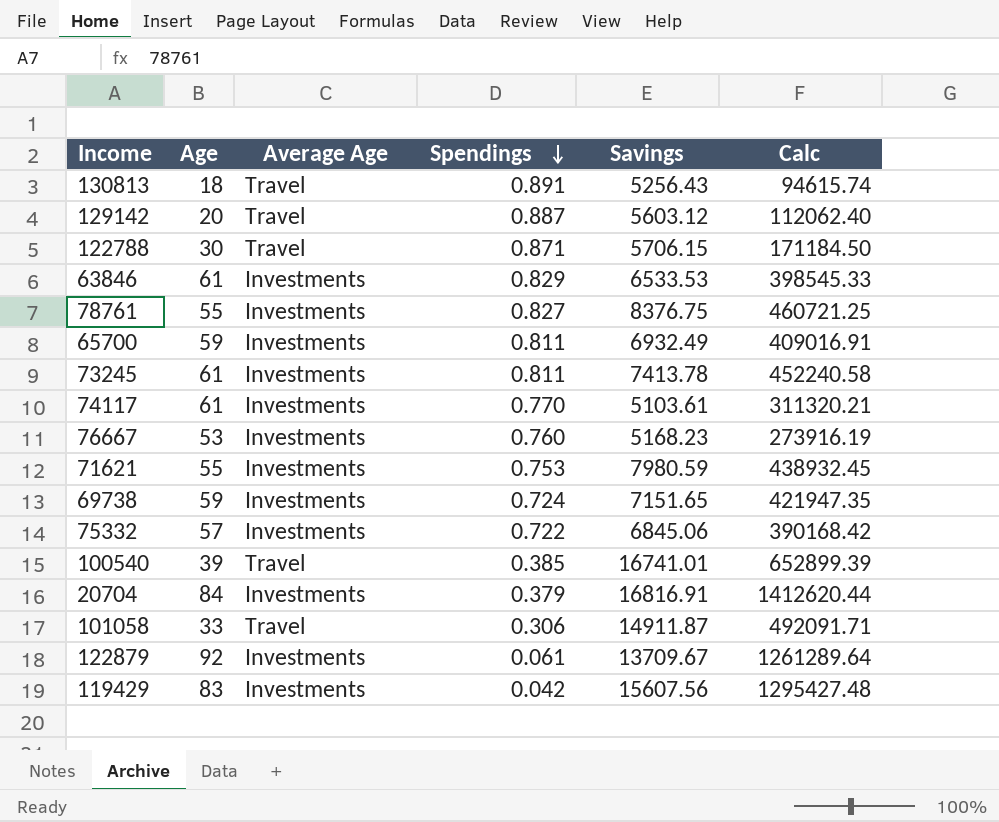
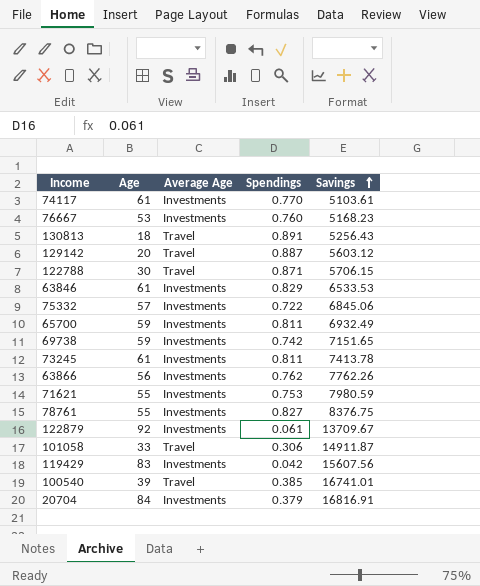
row order: Spendings descending -> Savings ascending
column Calc | formula: [Age] * [Savings] -> none
69738 | Spendings: 0.724 -> 0.742
row 63866: none -> 56 | Investments | 0.762 | 7762.26

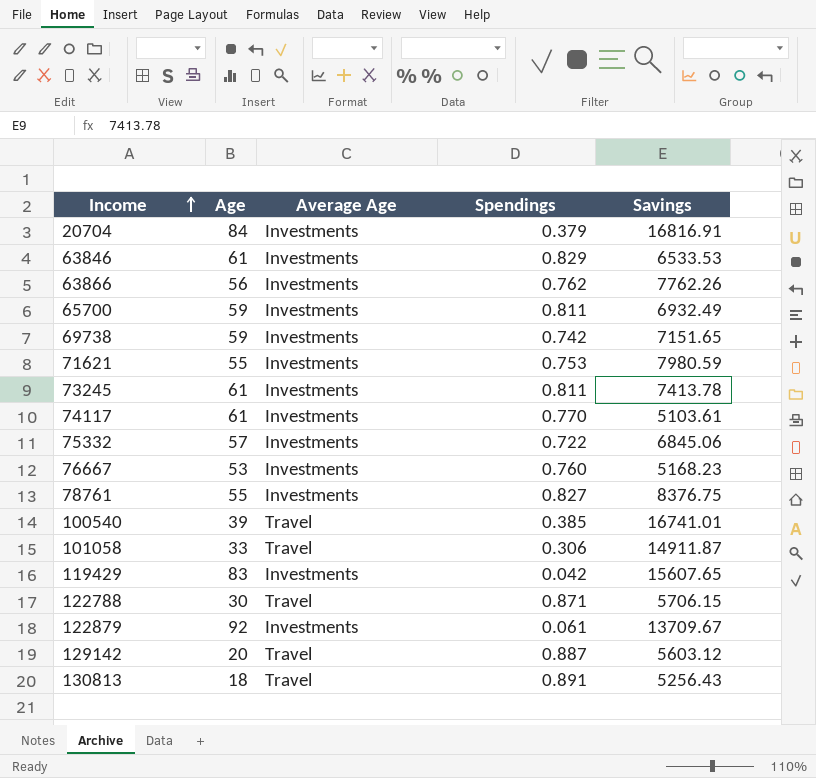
row order: Savings ascending -> Income ascending
119429 | Savings: 15607.56 -> 15607.65

